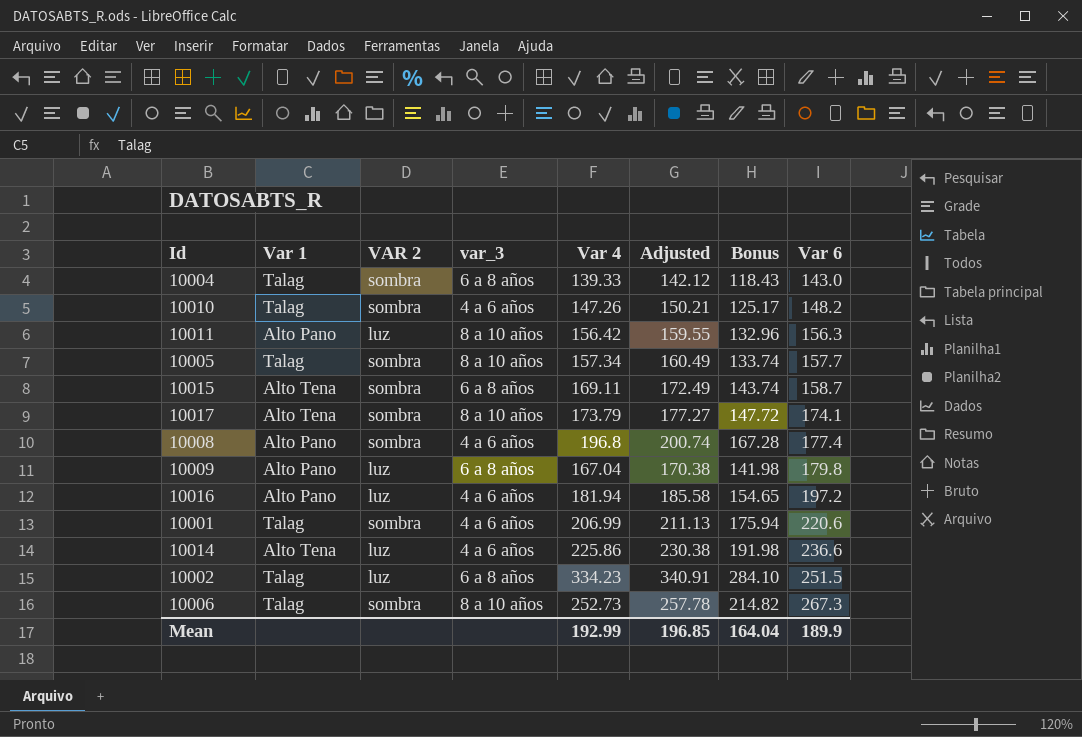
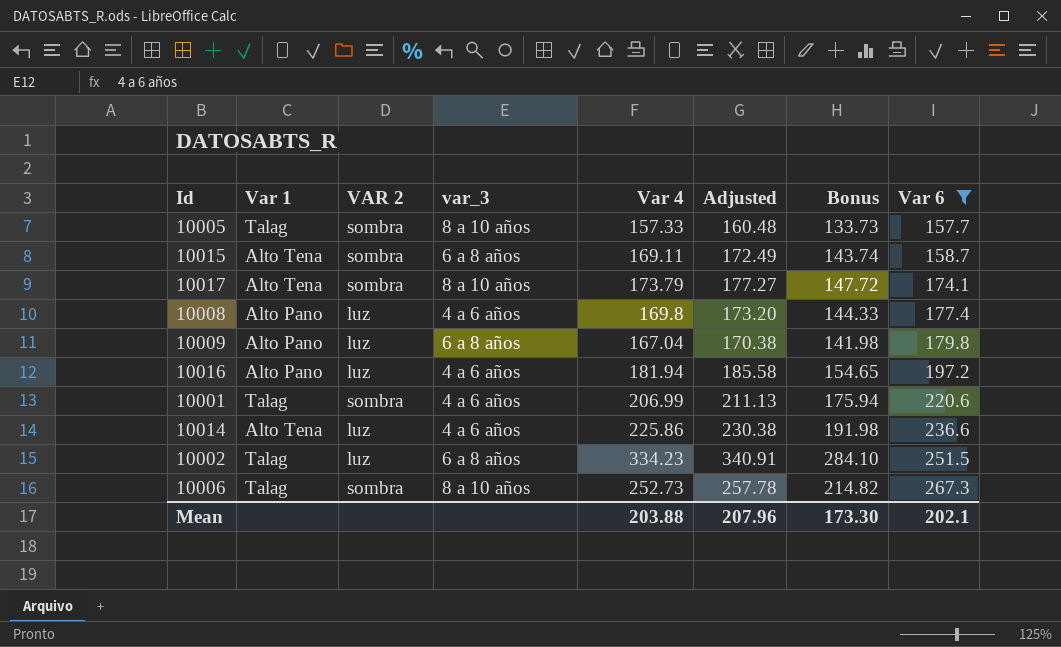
filter: none -> Var 6 >= 157.7
10005 | Var 4: 157.34 -> 157.33
10005 | Adjusted: 160.49 -> 160.48
10005 | Bonus: 133.74 -> 133.73
10008 | VAR 2: sombra -> luz
10008 | Var 4: 196.8 -> 169.8
10008 | Adjusted: 200.74 -> 173.20
10008 | Bonus: 167.28 -> 144.33
Mean | Var 4: 192.99 -> 203.88
Mean | Adjusted: 196.85 -> 207.96
Mean | Bonus: 164.04 -> 173.30
Mean | Var 6: 189.9 -> 202.1

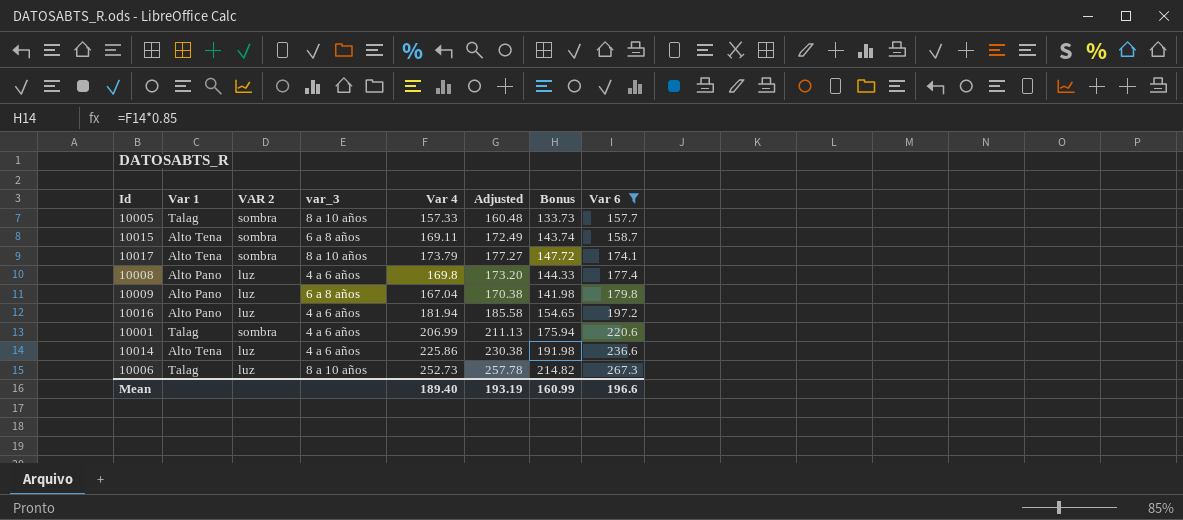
row 10002: Talag | luz | 6 a 8 años | 334.23 | 340.91 | 284.10 | 251.5 -> none
10006 | VAR 2: sombra -> luz
Mean | Var 4: 203.88 -> 189.40
Mean | Adjusted: 207.96 -> 193.19
Mean | Bonus: 173.30 -> 160.99
Mean | Var 6: 202.1 -> 196.6

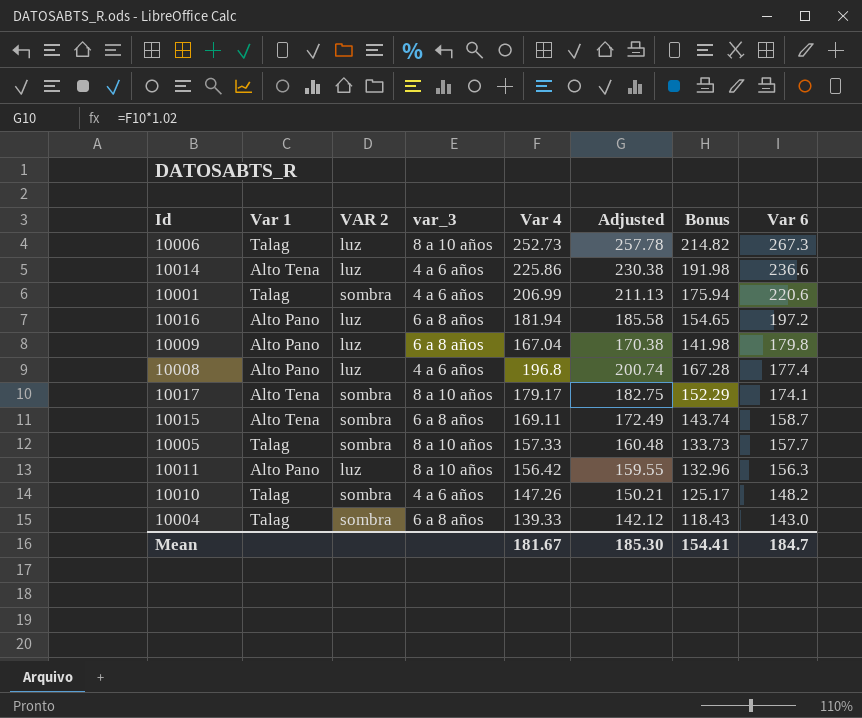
filter: Var 6 >= 157.7 -> none
row order: Var 6 ascending -> Var 6 descending
10016 | var_3: 4 a 6 años -> 6 a 8 años
10008 | Var 4: 169.8 -> 196.8
10008 | Adjusted: 173.20 -> 200.74
10008 | Bonus: 144.33 -> 167.28
10017 | Var 4: 173.79 -> 179.17
10017 | Adjusted: 177.27 -> 182.75
10017 | Bonus: 147.72 -> 152.29
Mean | Var 4: 189.40 -> 181.67
Mean | Adjusted: 193.19 -> 185.30
Mean | Bonus: 160.99 -> 154.41
Mean | Var 6: 196.6 -> 184.7

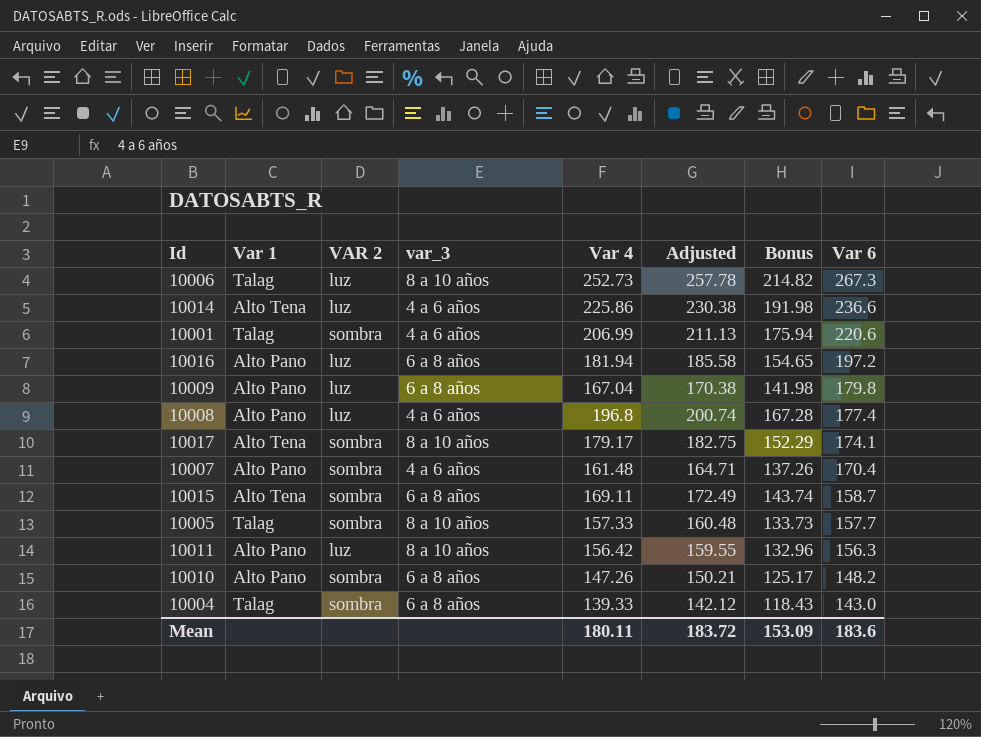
row 10007: none -> Alto Pano | sombra | 4 a 6 años | 161.48 | 164.71 | 137.26 | 170.4
10010 | Var 1: Talag -> Alto Pano
10010 | var_3: 4 a 6 años -> 6 a 8 años
Mean | Var 4: 181.67 -> 180.11
Mean | Adjusted: 185.30 -> 183.72
Mean | Bonus: 154.41 -> 153.09
Mean | Var 6: 184.7 -> 183.6

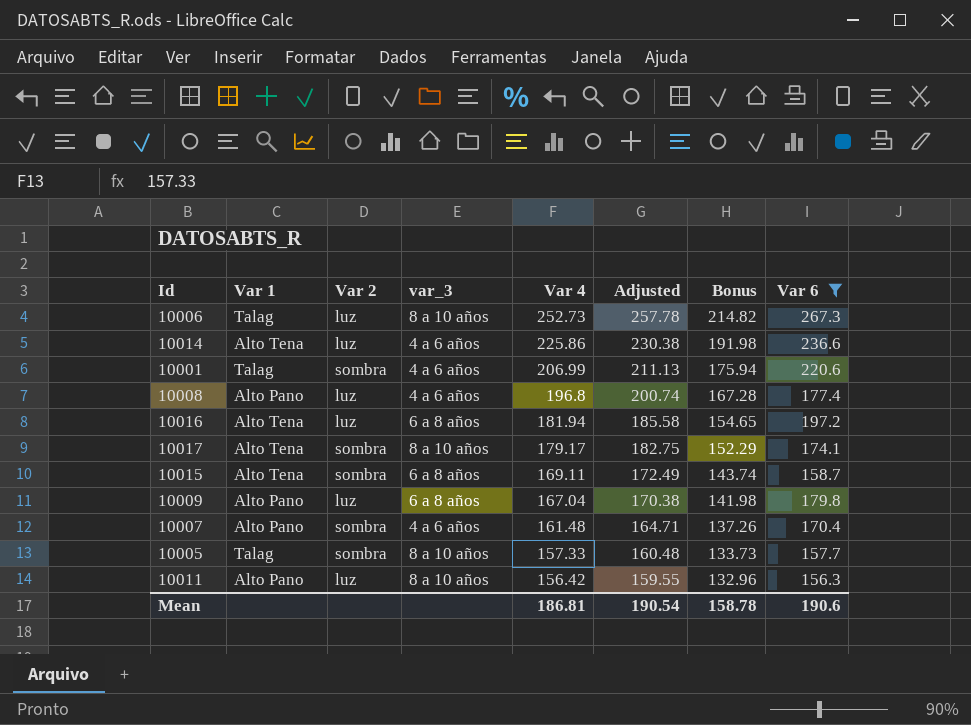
filter: none -> Var 6 >= 156.3
row order: Var 6 descending -> Var 4 descending
column name: VAR 2 -> Var 2
10016 | Var 1: Alto Pano -> Alto Tena
Mean | Var 4: 180.11 -> 186.81
Mean | Adjusted: 183.72 -> 190.54
Mean | Bonus: 153.09 -> 158.78
Mean | Var 6: 183.6 -> 190.6

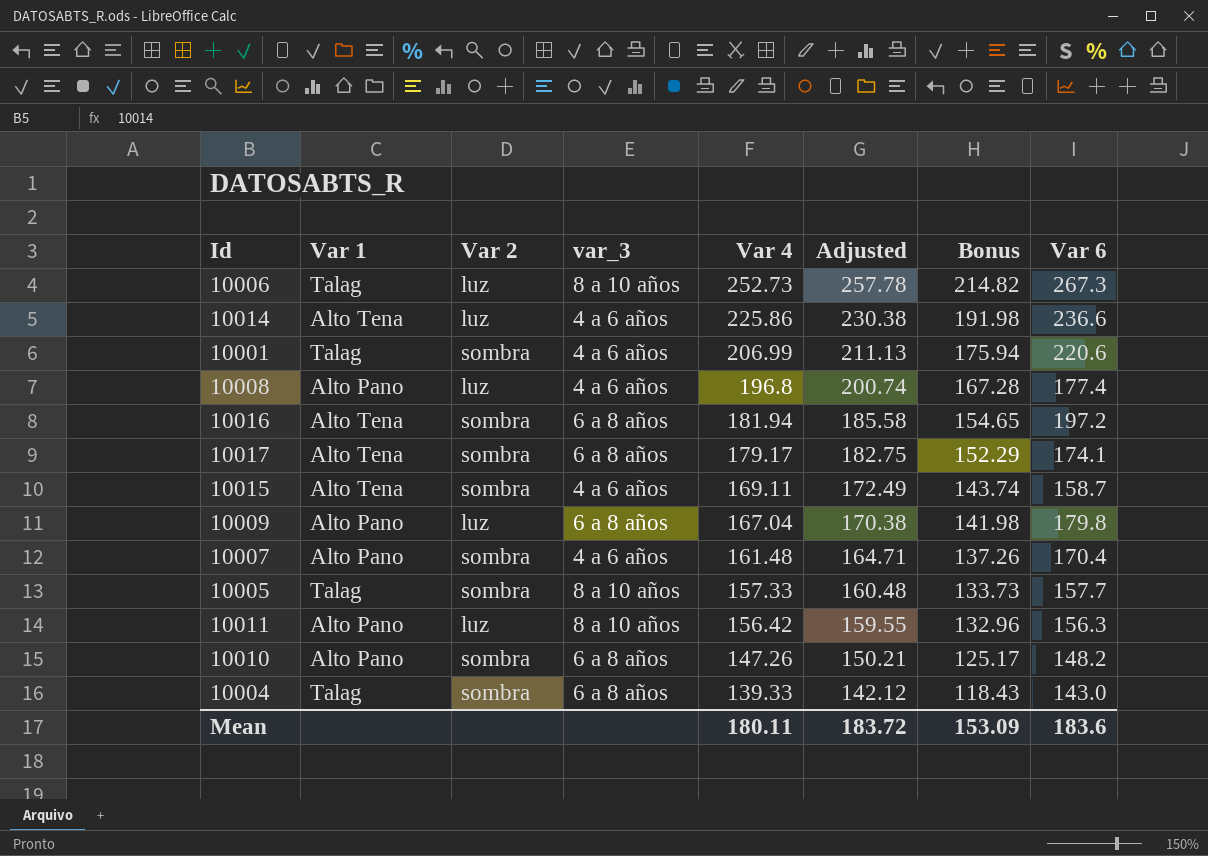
filter: Var 6 >= 156.3 -> none
10016 | Var 2: luz -> sombra
10017 | var_3: 8 a 10 años -> 6 a 8 años
10015 | var_3: 6 a 8 años -> 4 a 6 años
Mean | Var 4: 186.81 -> 180.11
Mean | Adjusted: 190.54 -> 183.72
Mean | Bonus: 158.78 -> 153.09
Mean | Var 6: 190.6 -> 183.6

